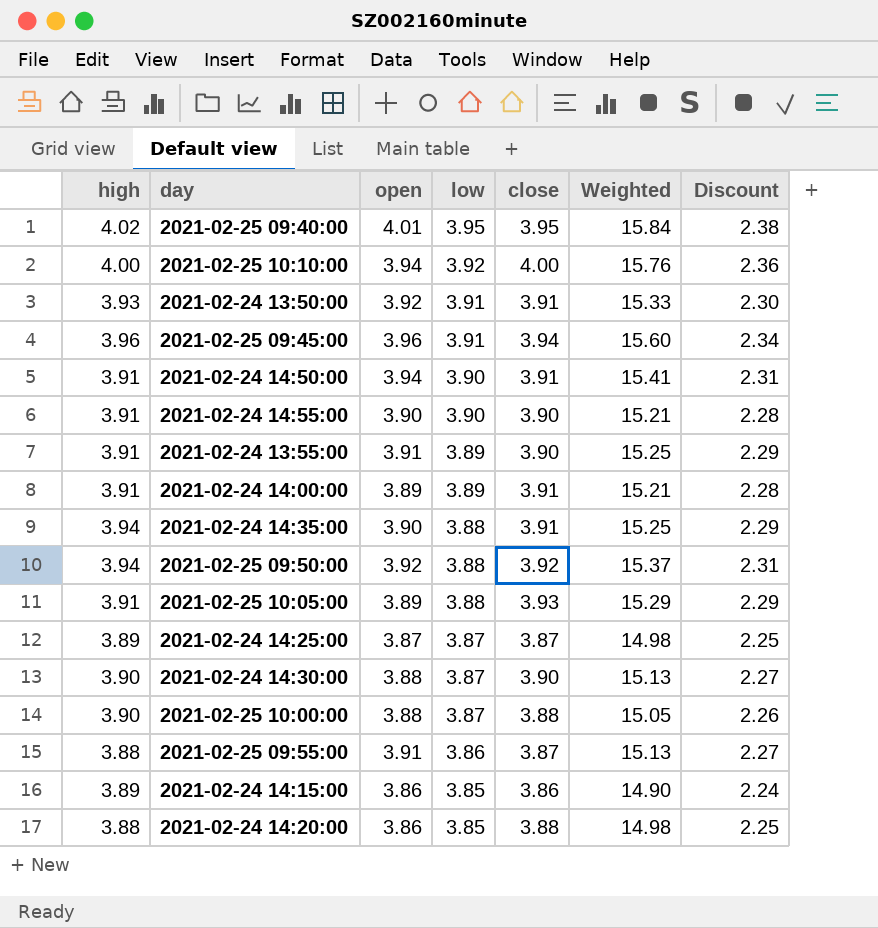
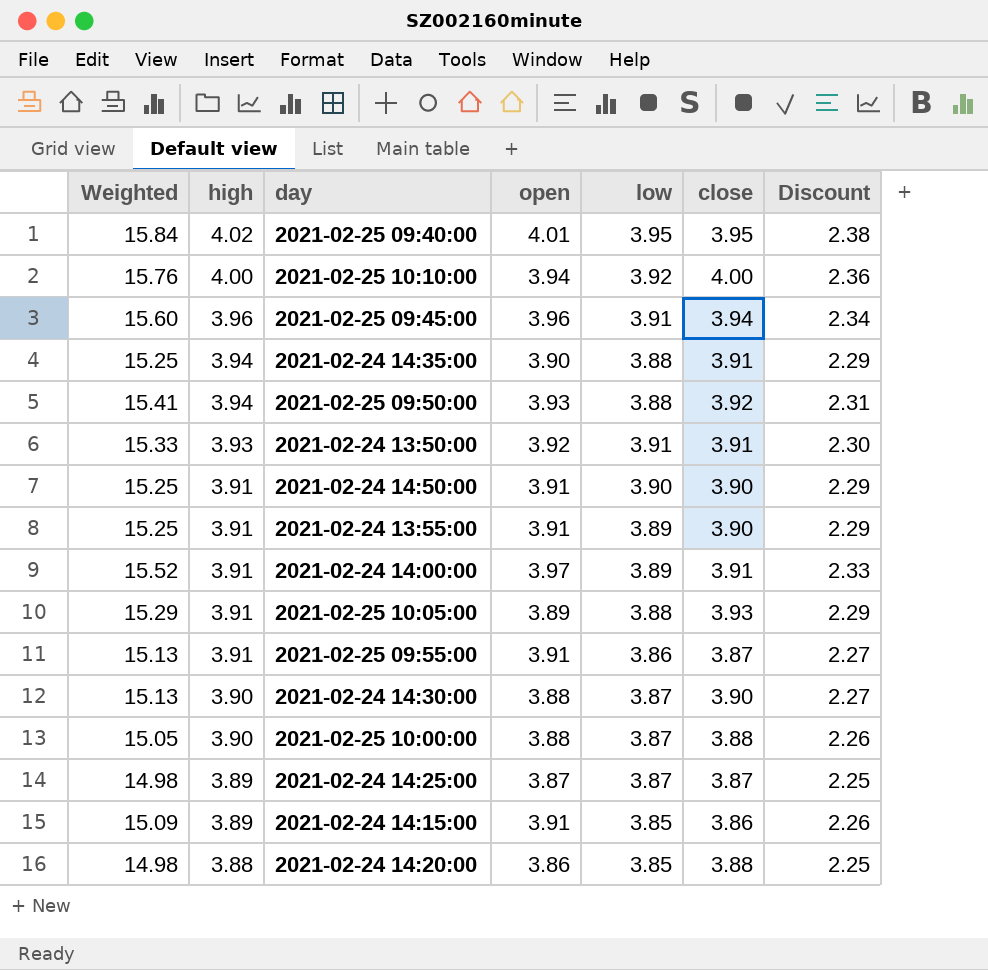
row order: low descending -> high descending
column Weighted | position: 6 -> 1
row 2021-02-24 14:55:00: 3.91 | 3.90 | 3.90 | 3.90 | 15.21 | 2.28 -> none
2021-02-25 09:50:00 | Weighted: 15.37 -> 15.41
2021-02-25 09:50:00 | open: 3.92 -> 3.93
2021-02-24 14:50:00 | Weighted: 15.41 -> 15.25
2021-02-24 14:50:00 | open: 3.94 -> 3.91
2021-02-24 14:50:00 | close: 3.91 -> 3.90
2021-02-24 14:50:00 | Discount: 2.31 -> 2.29
2021-02-24 14:00:00 | Weighted: 15.21 -> 15.52
2021-02-24 14:00:00 | open: 3.89 -> 3.97
2021-02-24 14:00:00 | Discount: 2.28 -> 2.33
2021-02-25 09:55:00 | high: 3.88 -> 3.91
2021-02-24 14:15:00 | Weighted: 14.90 -> 15.09
2021-02-24 14:15:00 | open: 3.86 -> 3.91
2021-02-24 14:15:00 | Discount: 2.24 -> 2.26

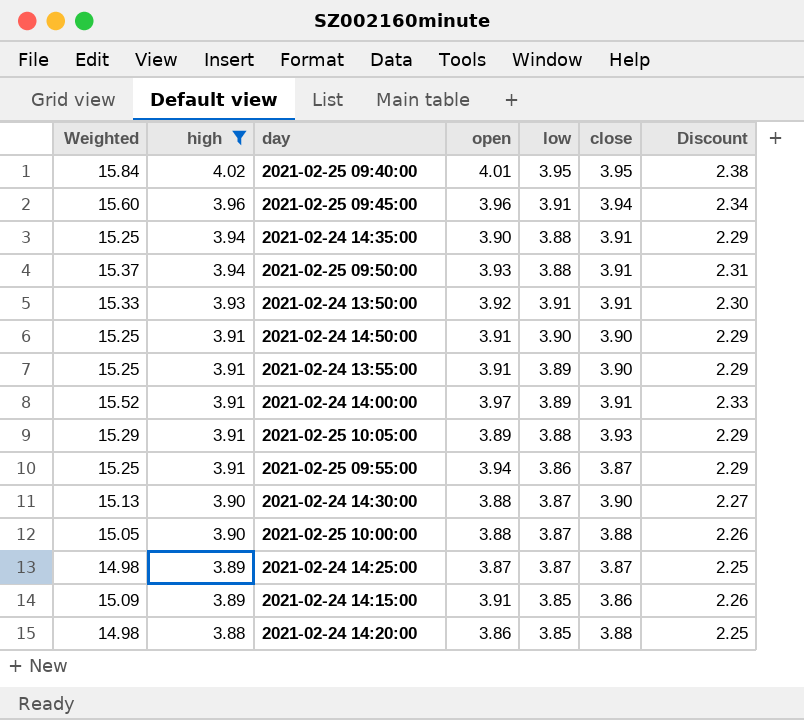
filter: none -> high != 4.00
2021-02-25 09:50:00 | Weighted: 15.41 -> 15.37
2021-02-25 09:50:00 | close: 3.92 -> 3.91
2021-02-25 09:55:00 | Weighted: 15.13 -> 15.25
2021-02-25 09:55:00 | open: 3.91 -> 3.94
2021-02-25 09:55:00 | Discount: 2.27 -> 2.29

